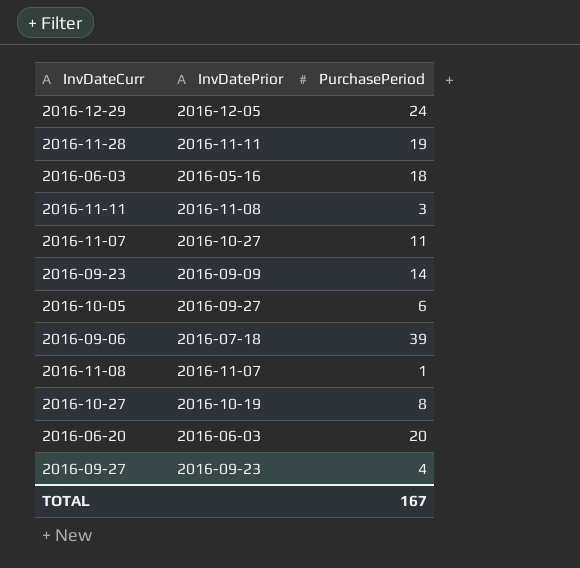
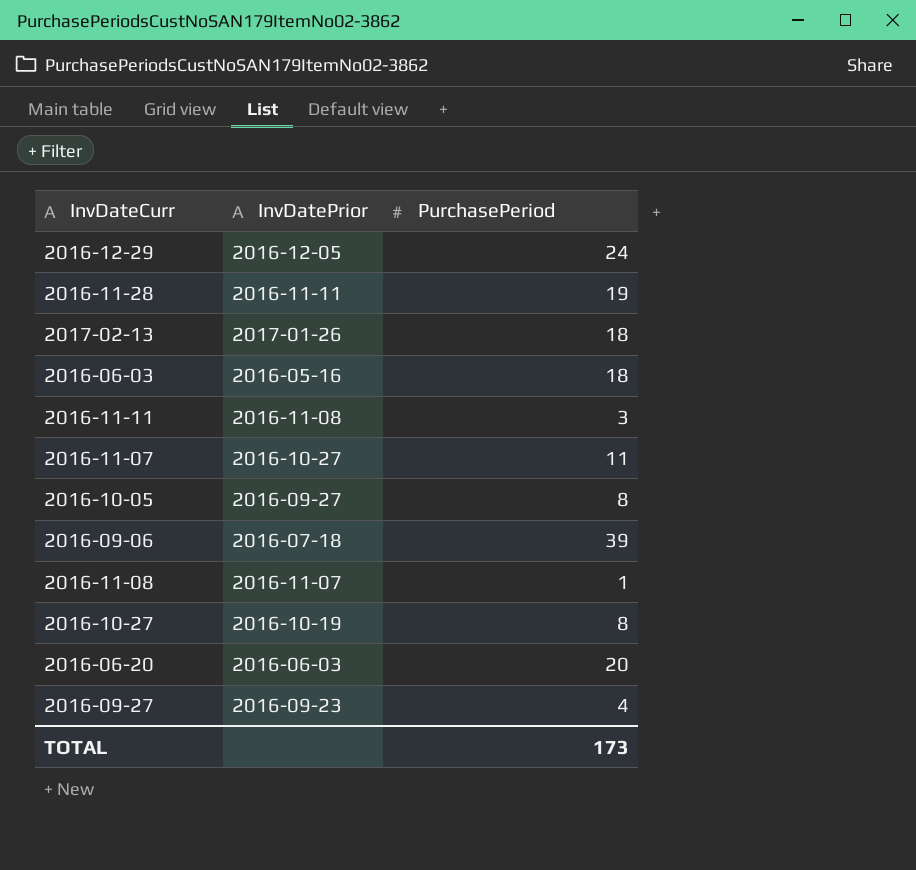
row 2016-09-23: 2016-09-09 | 14 -> none
row 2017-02-13: none -> 2017-01-26 | 18
2016-10-05 | PurchasePeriod: 6 -> 8
TOTAL | PurchasePeriod: 167 -> 173

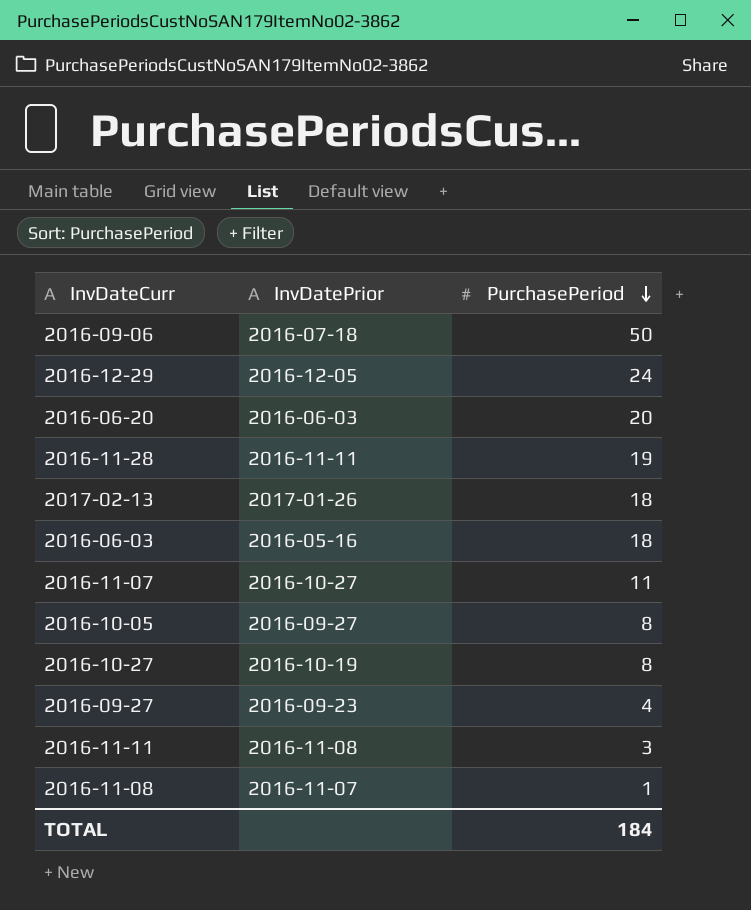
row order: none -> PurchasePeriod descending
2016-09-06 | PurchasePeriod: 39 -> 50
TOTAL | PurchasePeriod: 173 -> 184

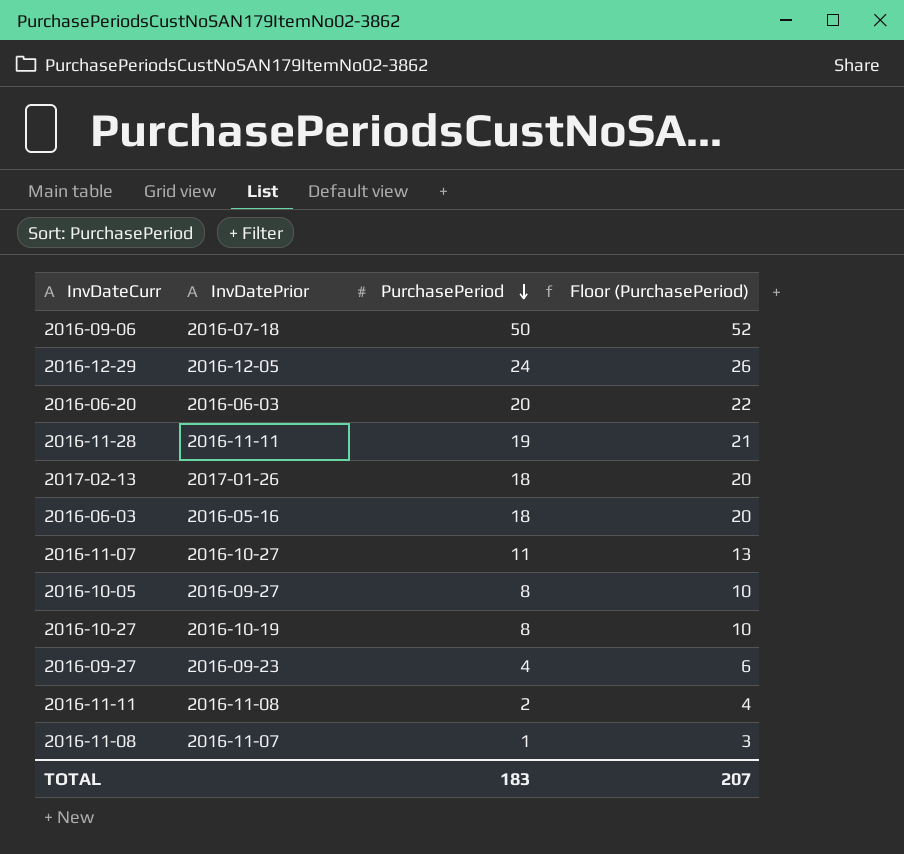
column Floor (PurchasePeriod) | formula: none -> [PurchasePeriod] + 2
2016-11-11 | PurchasePeriod: 3 -> 2
TOTAL | PurchasePeriod: 184 -> 183

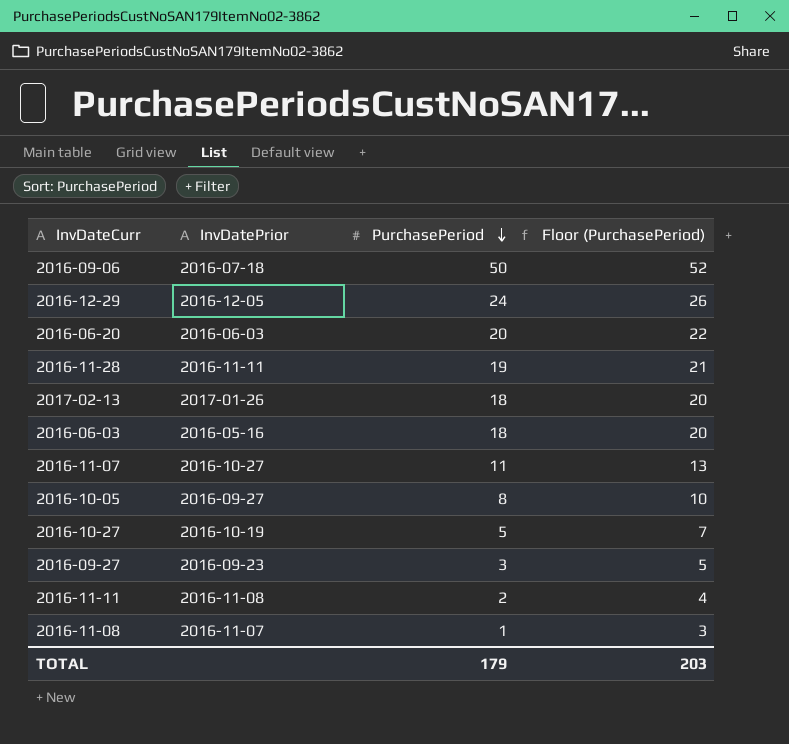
2016-10-27 | PurchasePeriod: 8 -> 5
2016-10-27 | Floor (PurchasePeriod): 10 -> 7
2016-09-27 | PurchasePeriod: 4 -> 3
2016-09-27 | Floor (PurchasePeriod): 6 -> 5
TOTAL | PurchasePeriod: 183 -> 179
TOTAL | Floor (PurchasePeriod): 207 -> 203

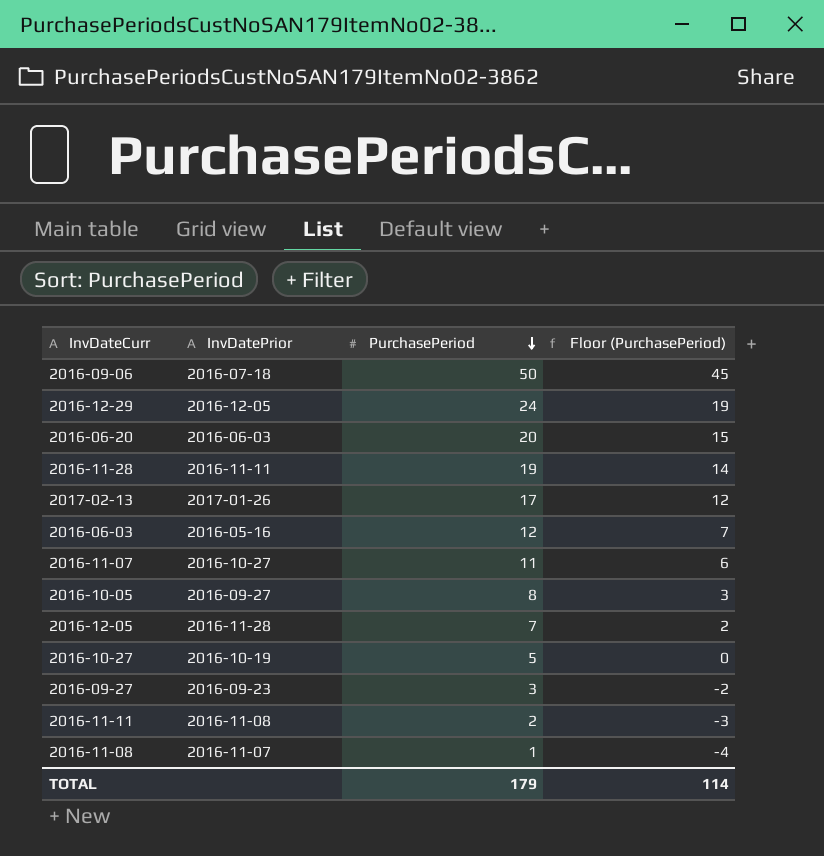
column Floor (PurchasePeriod) | formula: [PurchasePeriod] + 2 -> [PurchasePeriod] - 5
2017-02-13 | PurchasePeriod: 18 -> 17
2016-06-03 | PurchasePeriod: 18 -> 12
row 2016-12-05: none -> 2016-11-28 | 7 | 2
TOTAL | Floor (PurchasePeriod): 203 -> 114

